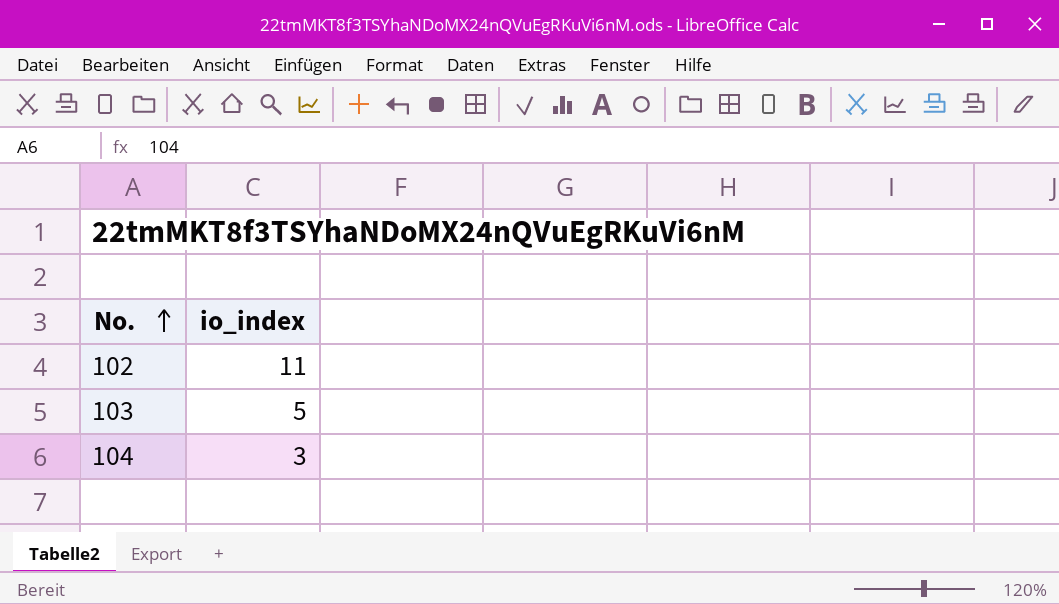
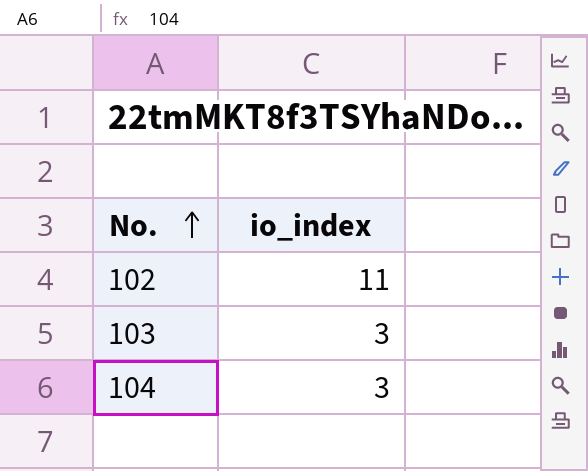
103 | io_index: 5 -> 3

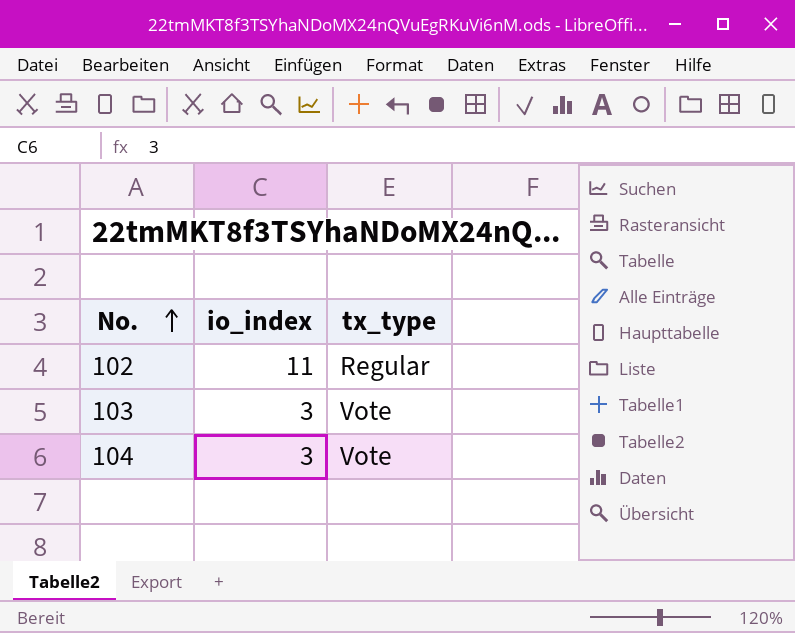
column tx_type | position: none -> 3

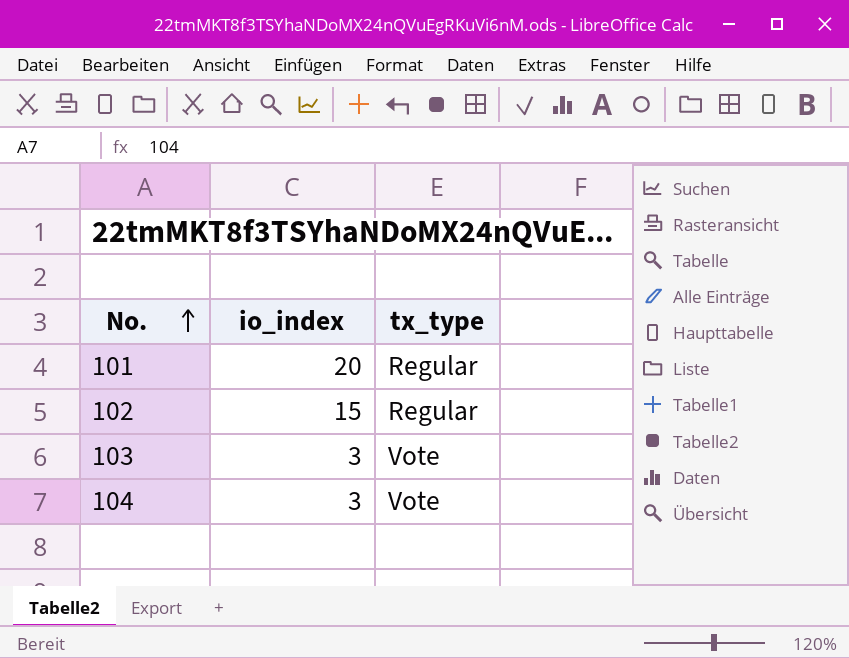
row 101: none -> 20 | Regular
102 | io_index: 11 -> 15

